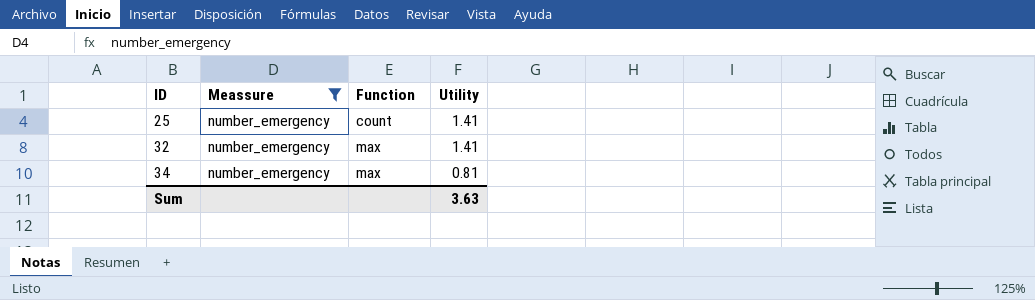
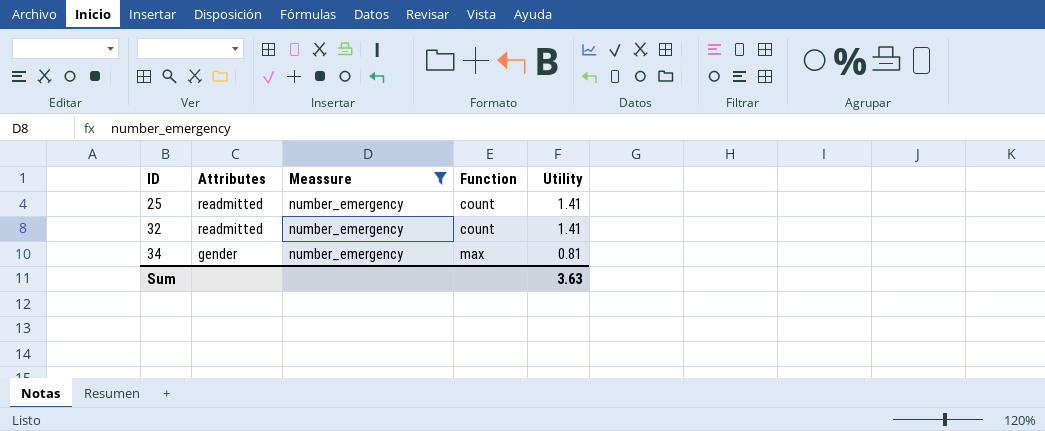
column Attributes | position: none -> 2
32 | Function: max -> count

